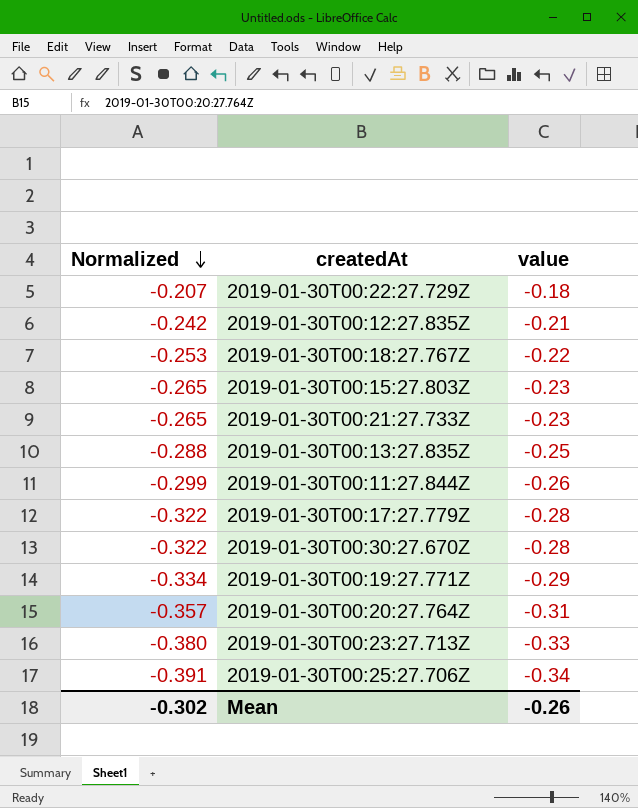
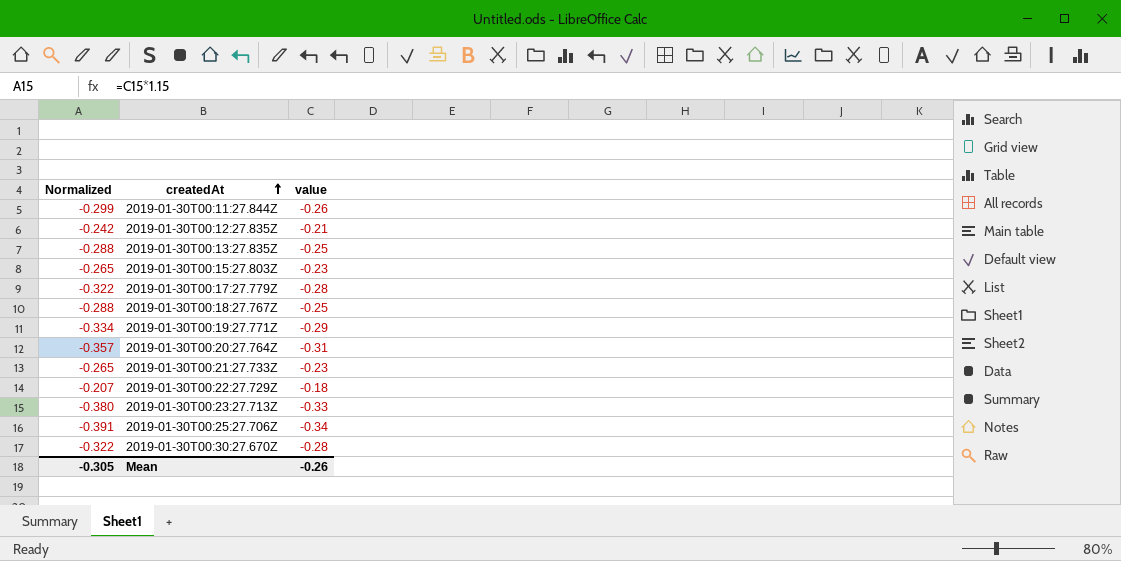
row order: Normalized descending -> createdAt ascending
2019-01-30T00:18:27.767Z | Normalized: -0.253 -> -0.288
2019-01-30T00:18:27.767Z | value: -0.22 -> -0.25
Mean | Normalized: -0.302 -> -0.305

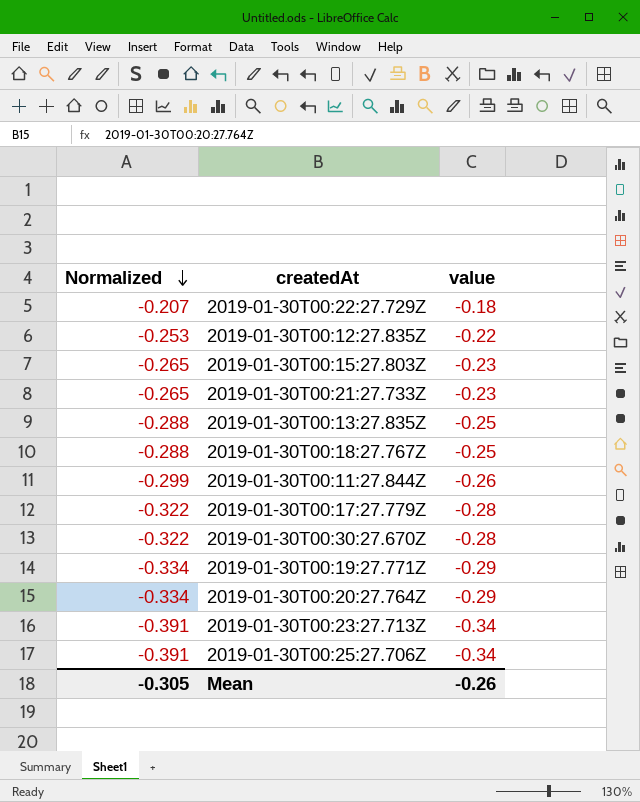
row order: createdAt ascending -> Normalized descending
2019-01-30T00:12:27.835Z | Normalized: -0.242 -> -0.253
2019-01-30T00:12:27.835Z | value: -0.21 -> -0.22
2019-01-30T00:20:27.764Z | Normalized: -0.357 -> -0.334
2019-01-30T00:20:27.764Z | value: -0.31 -> -0.29
2019-01-30T00:23:27.713Z | Normalized: -0.380 -> -0.391
2019-01-30T00:23:27.713Z | value: -0.33 -> -0.34

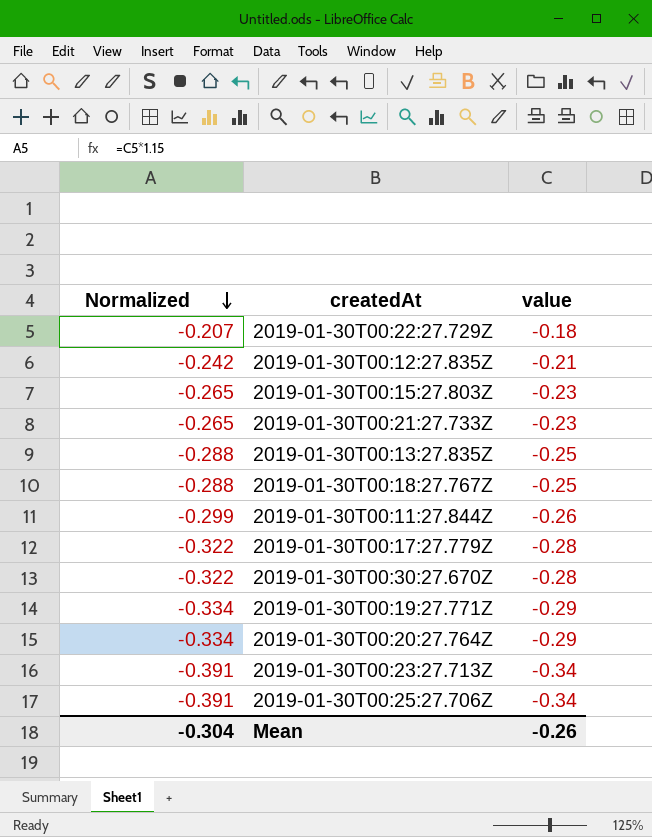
2019-01-30T00:12:27.835Z | Normalized: -0.253 -> -0.242
2019-01-30T00:12:27.835Z | value: -0.22 -> -0.21
Mean | Normalized: -0.305 -> -0.304

